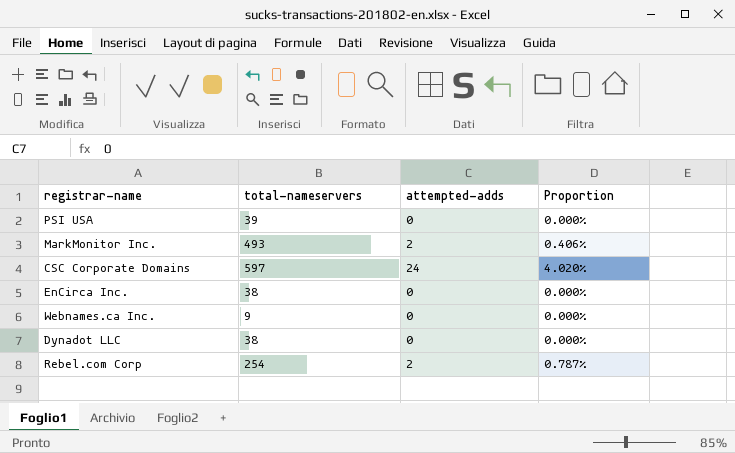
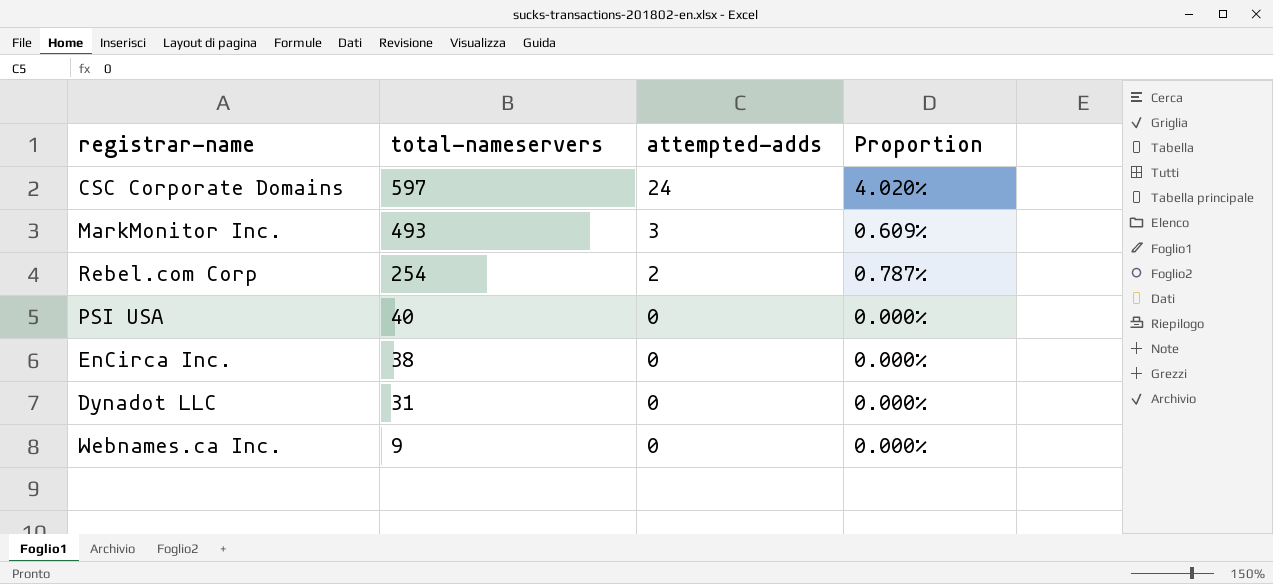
row order: none -> total-nameservers descending
MarkMonitor Inc. | attempted-adds: 2 -> 3
MarkMonitor Inc. | Proportion: 0.406% -> 0.609%
PSI USA | total-nameservers: 39 -> 40
Dynadot LLC | total-nameservers: 38 -> 31

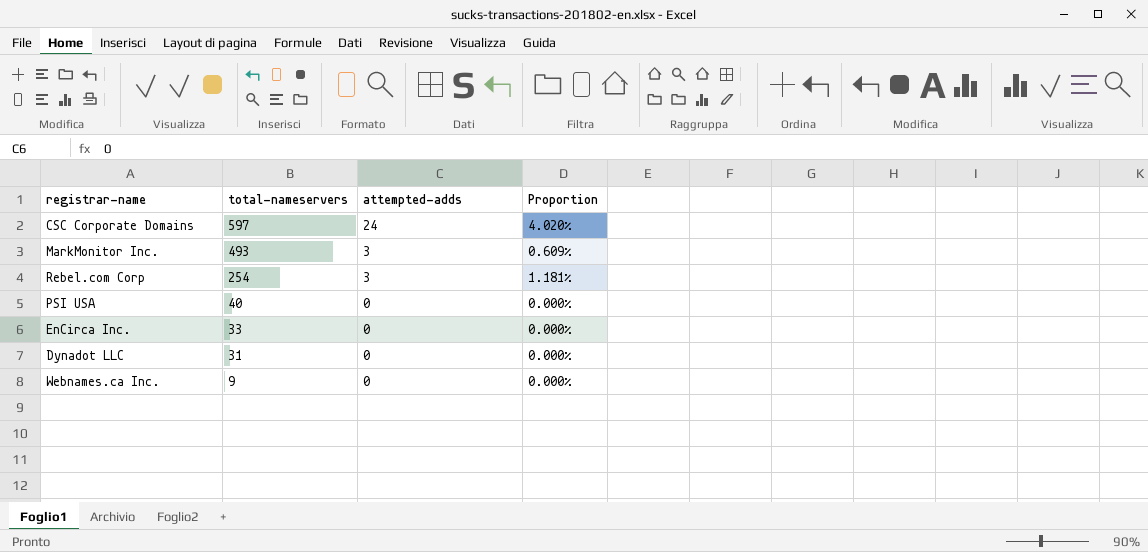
Rebel.com Corp | attempted-adds: 2 -> 3
Rebel.com Corp | Proportion: 0.787% -> 1.181%
EnCirca Inc. | total-nameservers: 38 -> 33

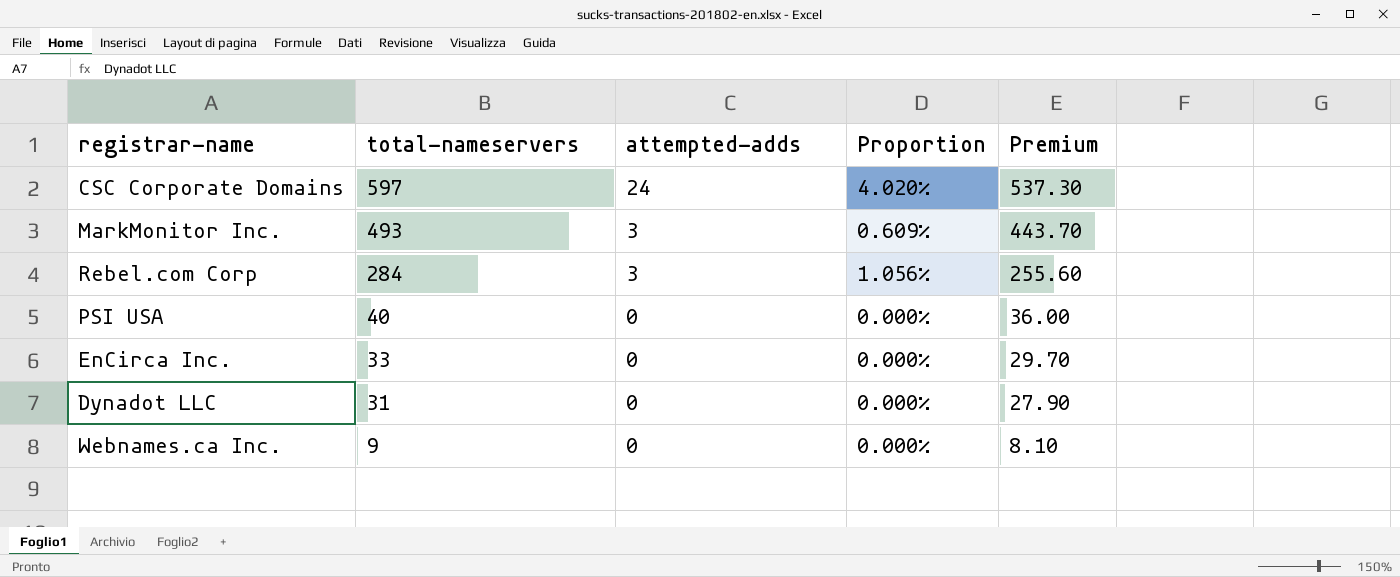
column Premium | formula: none -> [total-nameservers] * 0.9
Rebel.com Corp | total-nameservers: 254 -> 284
Rebel.com Corp | Proportion: 1.181% -> 1.056%

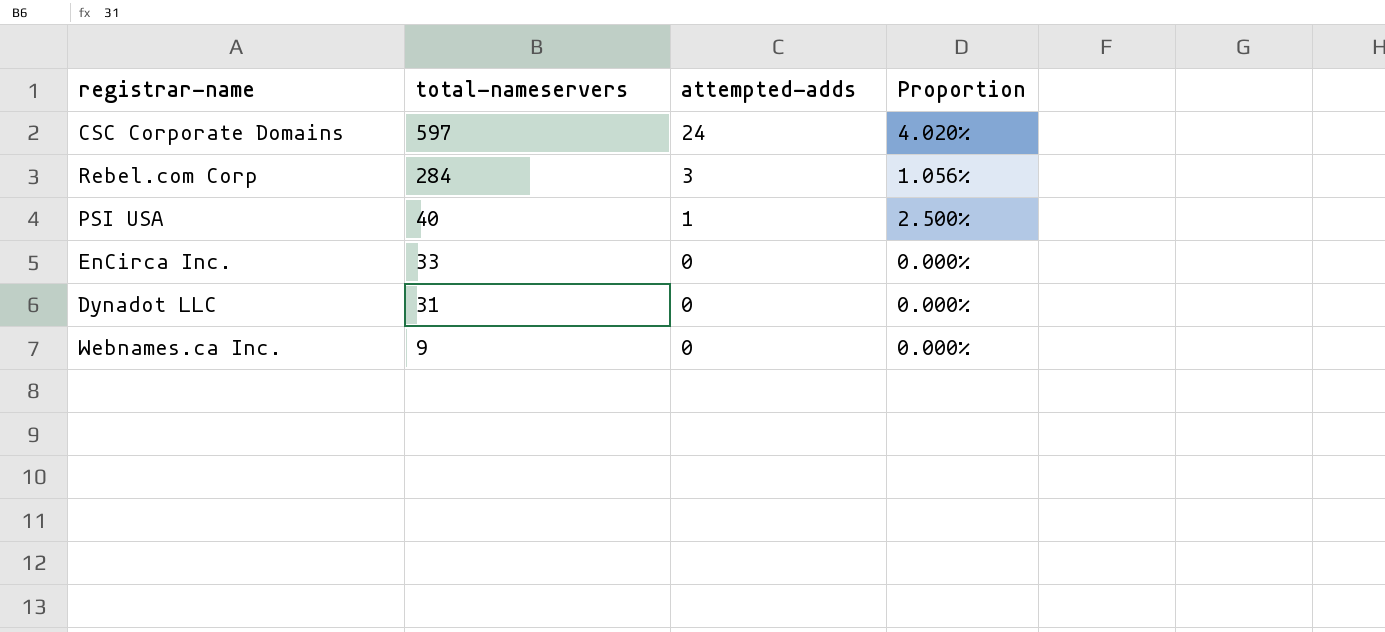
column Premium | formula: [total-nameservers] * 0.9 -> none
row MarkMonitor Inc.: 493 | 3 | 0.609% | 443.70 -> none
PSI USA | attempted-adds: 0 -> 1
PSI USA | Proportion: 0.000% -> 2.500%

